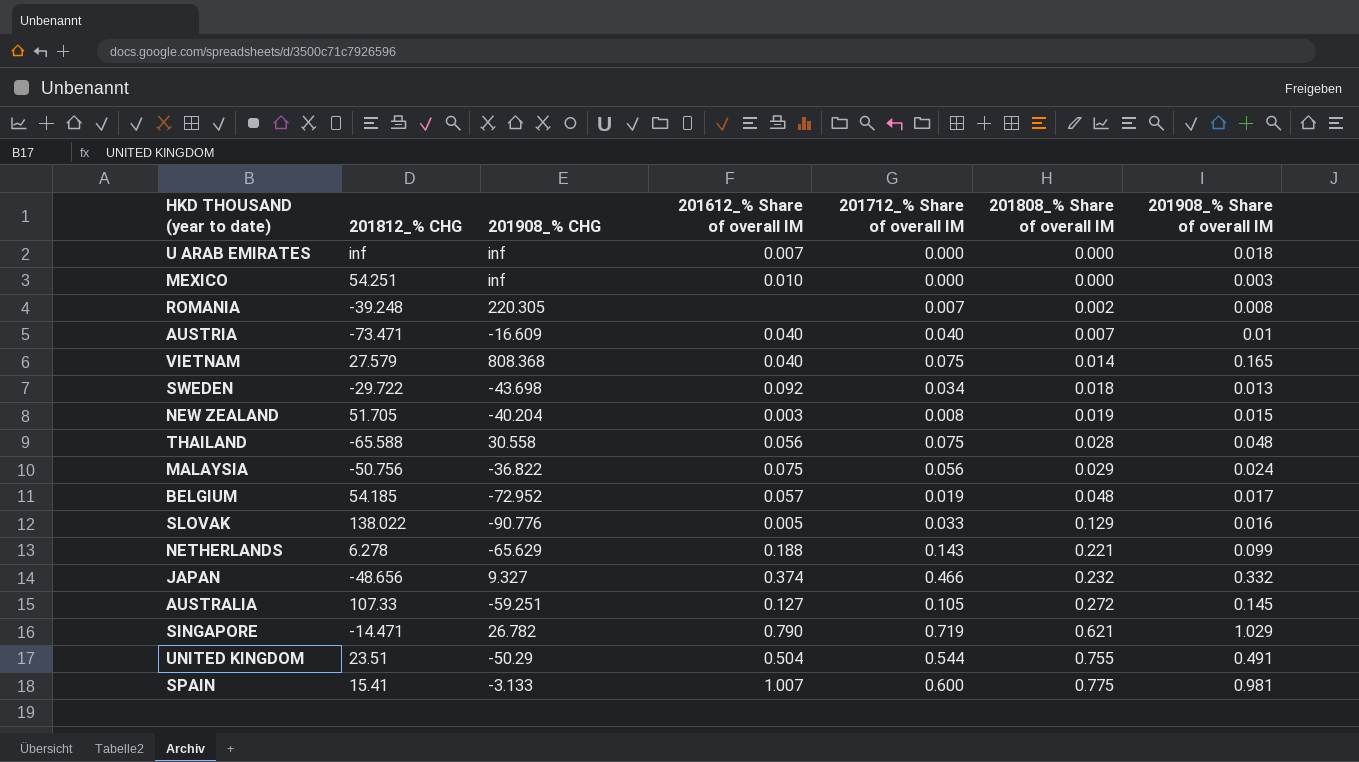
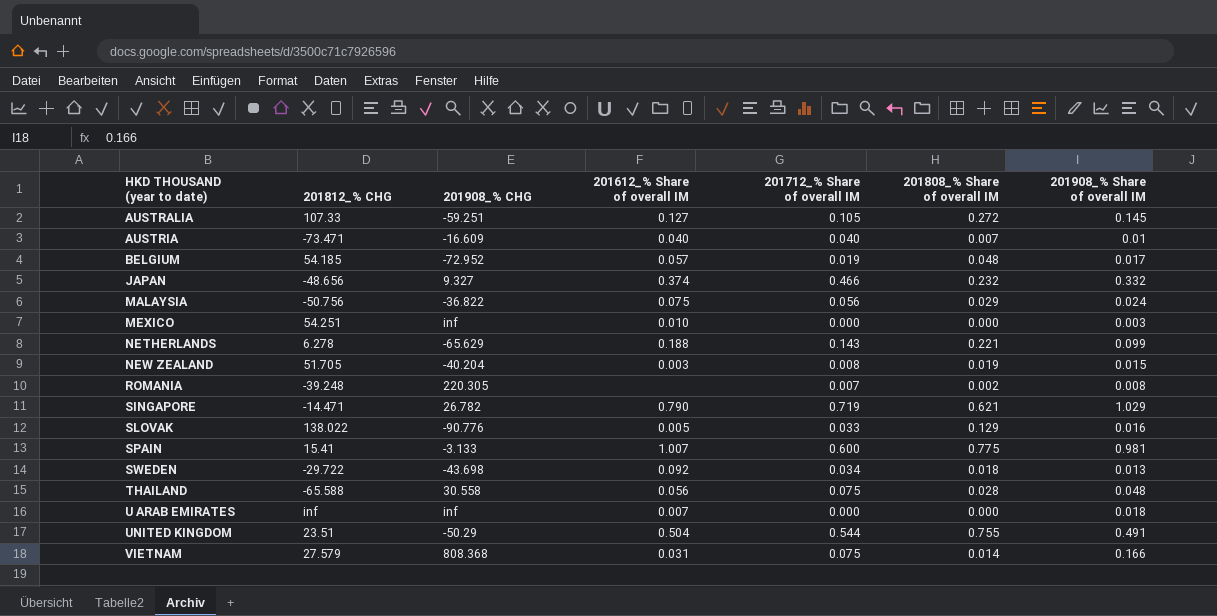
row order: 201808_% Share of overall IM ascending -> HKD THOUSAND (year to date) ascending
VIETNAM | 201612_% Share of overall IM: 0.040 -> 0.031
VIETNAM | 201908_% Share of overall IM: 0.165 -> 0.166

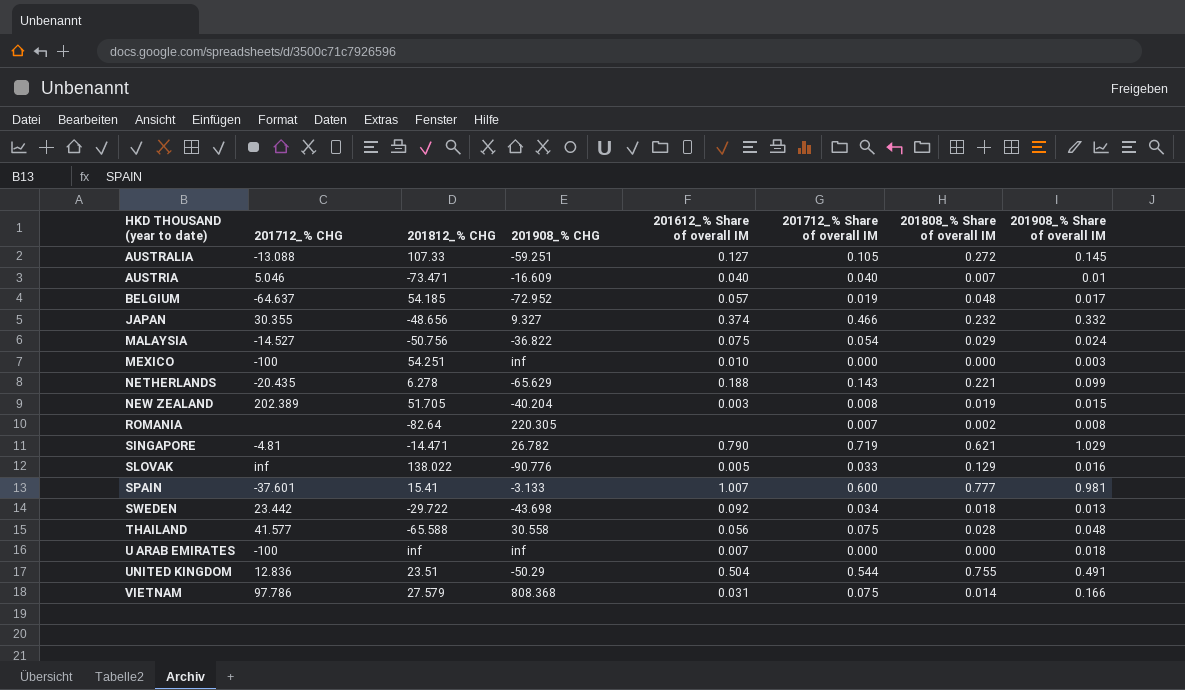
column 201712_% CHG | position: none -> 2
MALAYSIA | 201712_% Share of overall IM: 0.056 -> 0.054
ROMANIA | 201812_% CHG: -39.248 -> -82.64
SPAIN | 201808_% Share of overall IM: 0.775 -> 0.777

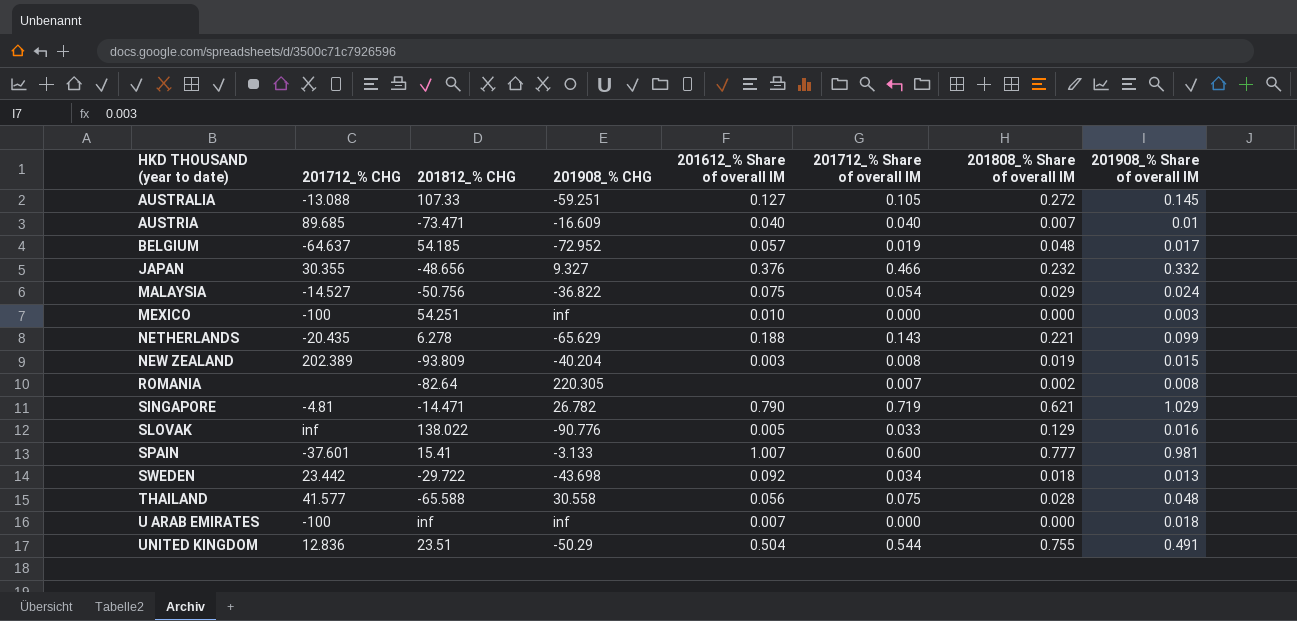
row VIETNAM: 97.786 | 27.579 | 808.368 | 0.031 | 0.075 | 0.014 | 0.166 -> none
AUSTRIA | 201712_% CHG: 5.046 -> 89.685
JAPAN | 201612_% Share of overall IM: 0.374 -> 0.376
NEW ZEALAND | 201812_% CHG: 51.705 -> -93.809

